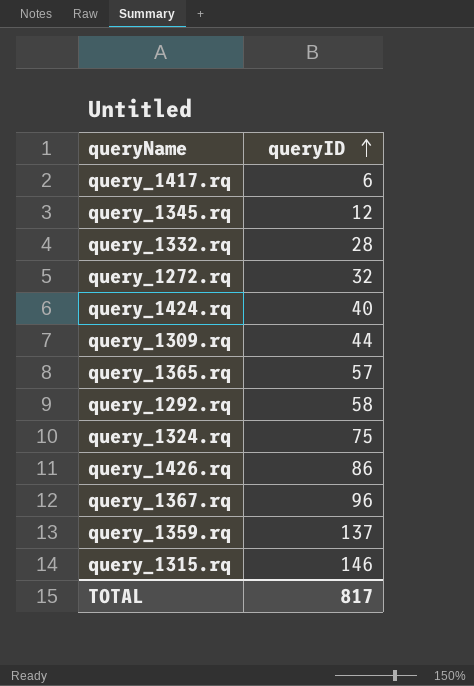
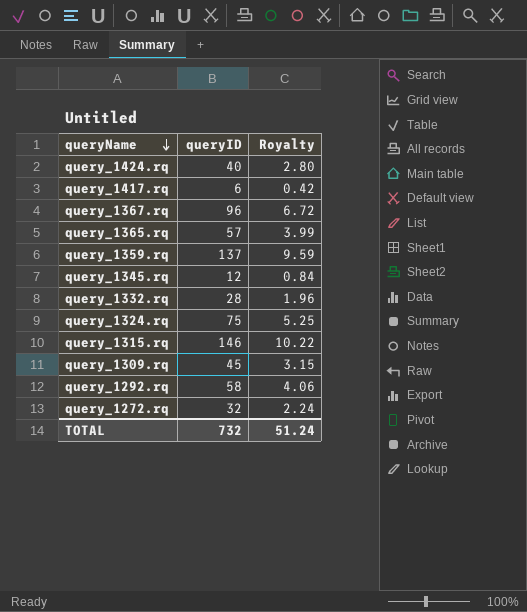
row order: queryID ascending -> queryName descending
column Royalty | formula: none -> [queryID] * 0.07
row query_1426.rq: 86 -> none
query_1309.rq | queryID: 44 -> 45
TOTAL | queryID: 817 -> 732

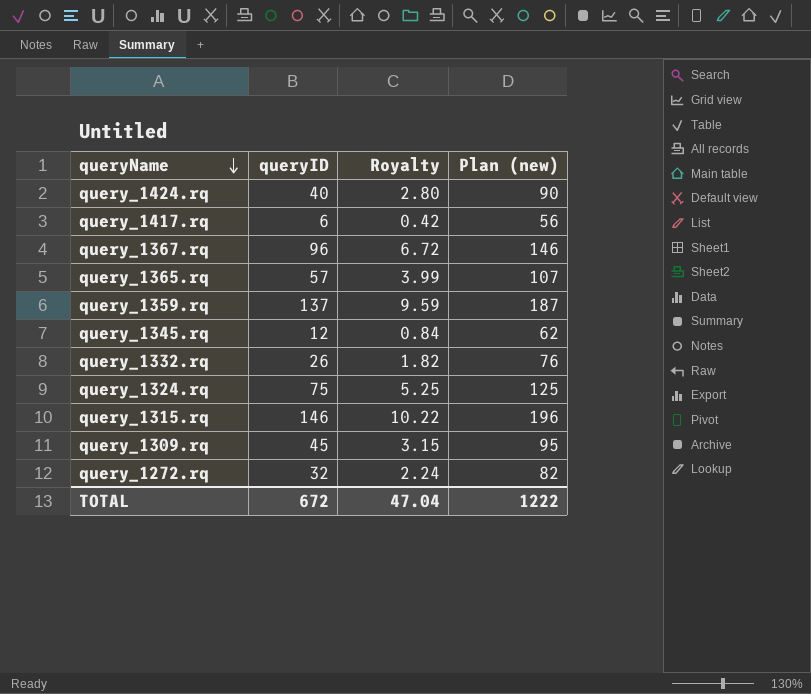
column Plan (new) | formula: none -> [queryID] + 50
row query_1292.rq: 58 | 4.06 -> none
query_1332.rq | queryID: 28 -> 26
query_1332.rq | Royalty: 1.96 -> 1.82
TOTAL | queryID: 732 -> 672
TOTAL | Royalty: 51.24 -> 47.04

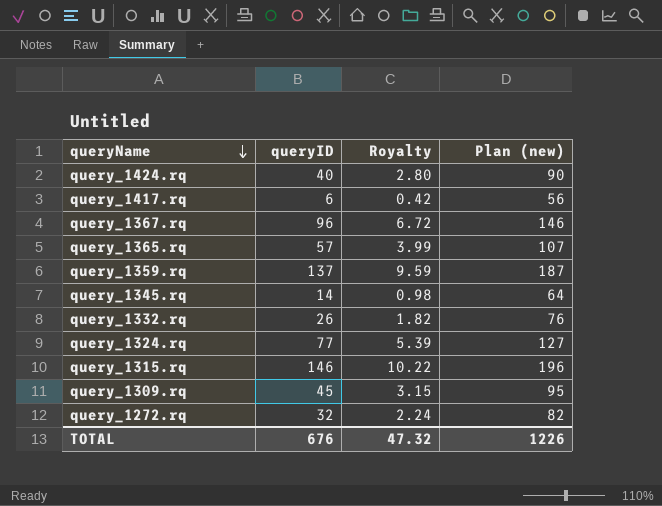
query_1345.rq | queryID: 12 -> 14
query_1345.rq | Royalty: 0.84 -> 0.98
query_1345.rq | Plan (new): 62 -> 64
query_1324.rq | queryID: 75 -> 77
query_1324.rq | Royalty: 5.25 -> 5.39
query_1324.rq | Plan (new): 125 -> 127
TOTAL | queryID: 672 -> 676
TOTAL | Royalty: 47.04 -> 47.32
TOTAL | Plan (new): 1222 -> 1226

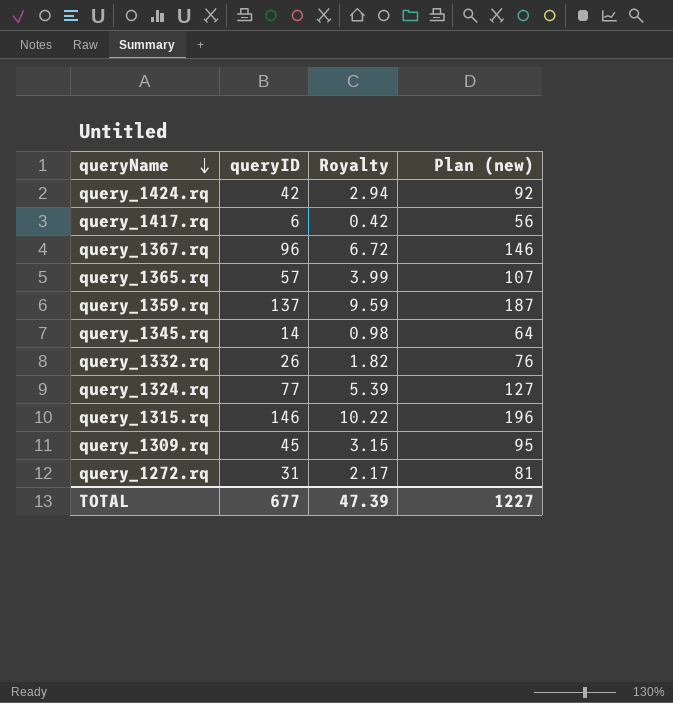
query_1424.rq | queryID: 40 -> 42
query_1424.rq | Royalty: 2.80 -> 2.94
query_1424.rq | Plan (new): 90 -> 92
query_1272.rq | queryID: 32 -> 31
query_1272.rq | Royalty: 2.24 -> 2.17
query_1272.rq | Plan (new): 82 -> 81
TOTAL | queryID: 676 -> 677
TOTAL | Royalty: 47.32 -> 47.39
TOTAL | Plan (new): 1226 -> 1227

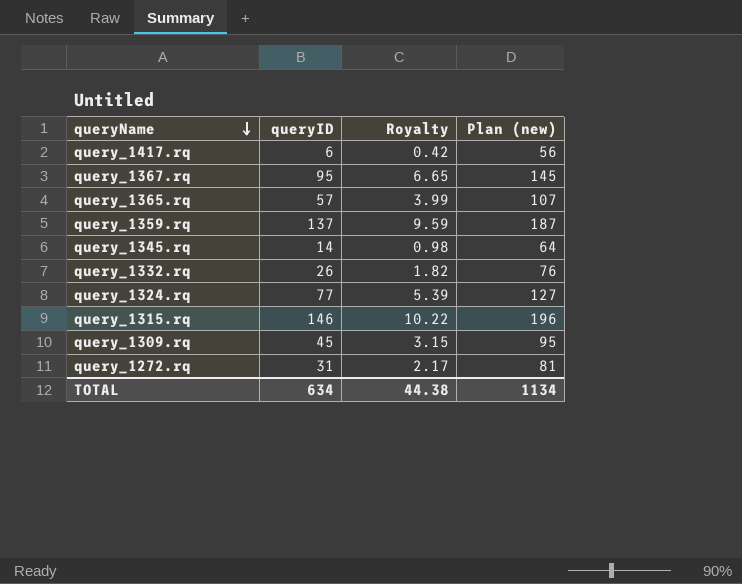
row query_1424.rq: 42 | 2.94 | 92 -> none
query_1367.rq | queryID: 96 -> 95
query_1367.rq | Royalty: 6.72 -> 6.65
query_1367.rq | Plan (new): 146 -> 145
TOTAL | queryID: 677 -> 634
TOTAL | Royalty: 47.39 -> 44.38
TOTAL | Plan (new): 1227 -> 1134

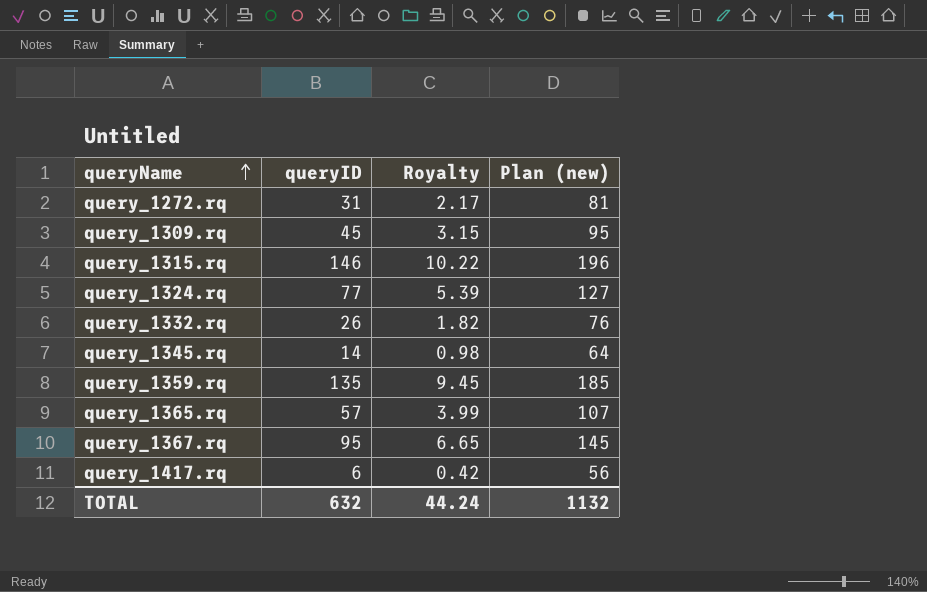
row order: queryName descending -> queryName ascending
query_1359.rq | queryID: 137 -> 135
query_1359.rq | Royalty: 9.59 -> 9.45
query_1359.rq | Plan (new): 187 -> 185
TOTAL | queryID: 634 -> 632
TOTAL | Royalty: 44.38 -> 44.24
TOTAL | Plan (new): 1134 -> 1132

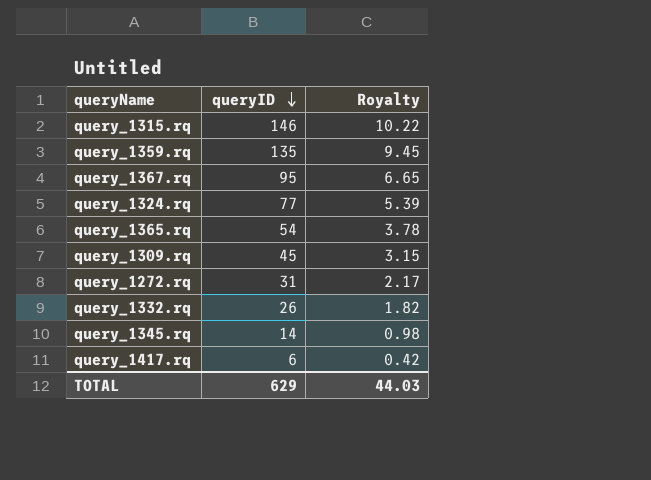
row order: queryName ascending -> queryID descending
column Plan (new) | formula: [queryID] + 50 -> none
query_1365.rq | queryID: 57 -> 54
query_1365.rq | Royalty: 3.99 -> 3.78
TOTAL | queryID: 632 -> 629
TOTAL | Royalty: 44.24 -> 44.03

